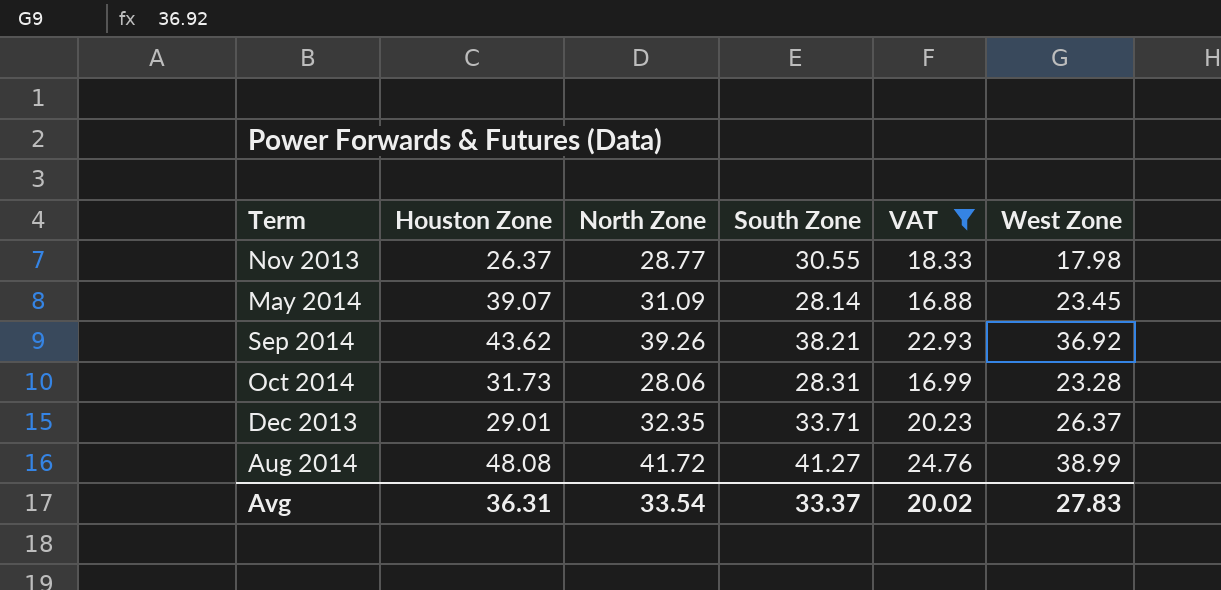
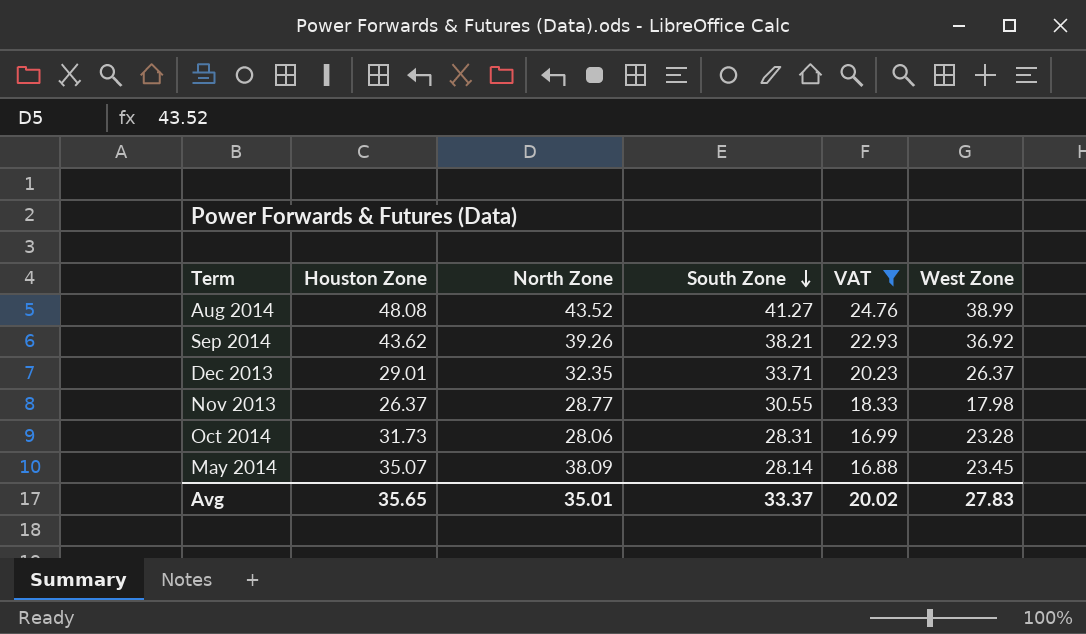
row order: none -> South Zone descending
Aug 2014 | North Zone: 41.72 -> 43.52
May 2014 | Houston Zone: 39.07 -> 35.07
May 2014 | North Zone: 31.09 -> 38.09
Avg | Houston Zone: 36.31 -> 35.65
Avg | North Zone: 33.54 -> 35.01

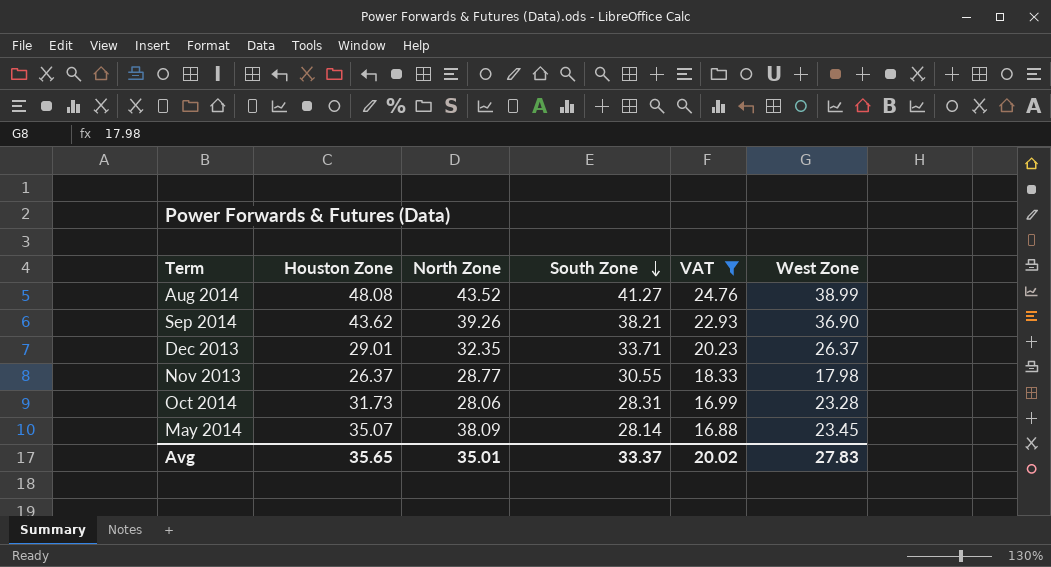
Sep 2014 | West Zone: 36.92 -> 36.90

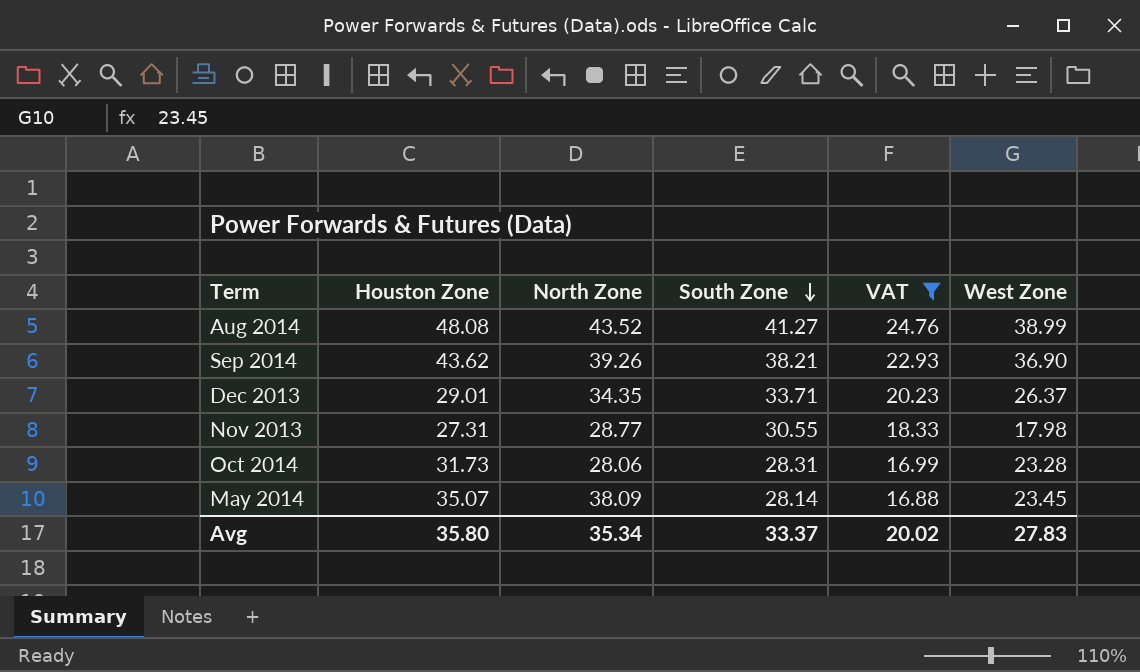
Dec 2013 | North Zone: 32.35 -> 34.35
Nov 2013 | Houston Zone: 26.37 -> 27.31
Avg | Houston Zone: 35.65 -> 35.80
Avg | North Zone: 35.01 -> 35.34

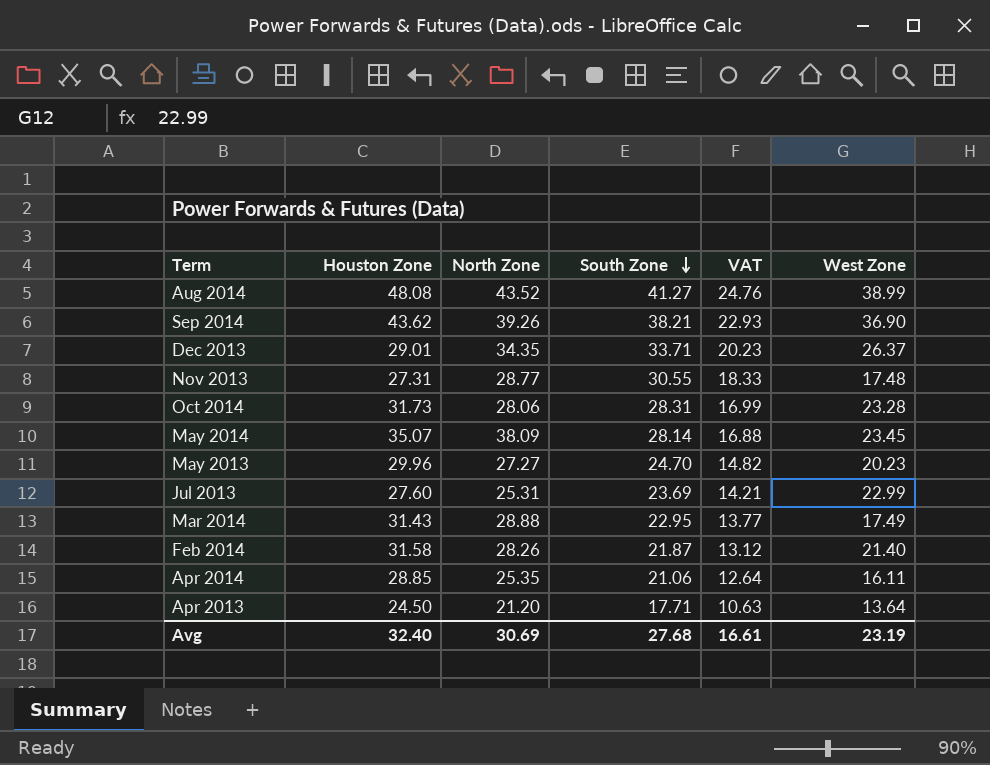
filter: VAT >= 16.88 -> none
Nov 2013 | West Zone: 17.98 -> 17.48
Avg | Houston Zone: 35.80 -> 32.40
Avg | North Zone: 35.34 -> 30.69
Avg | South Zone: 33.37 -> 27.68
Avg | VAT: 20.02 -> 16.61
Avg | West Zone: 27.83 -> 23.19

